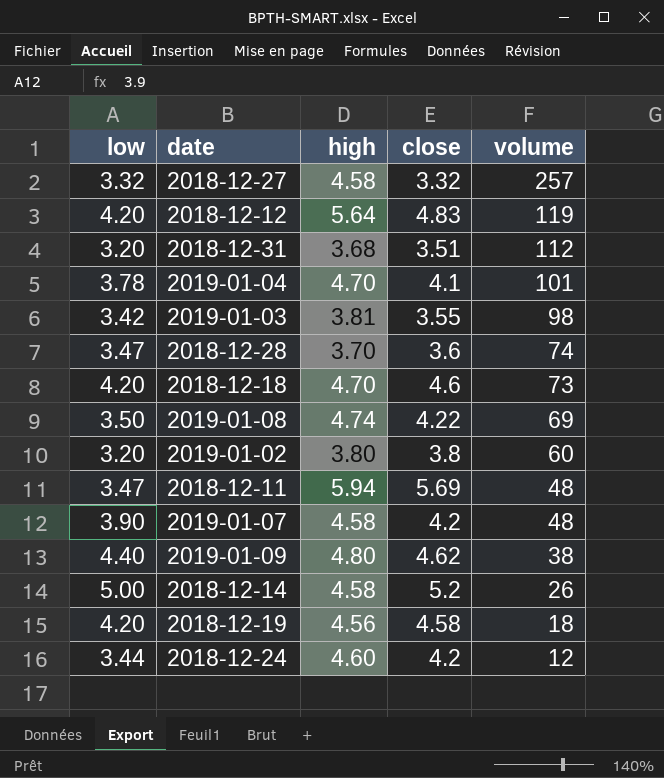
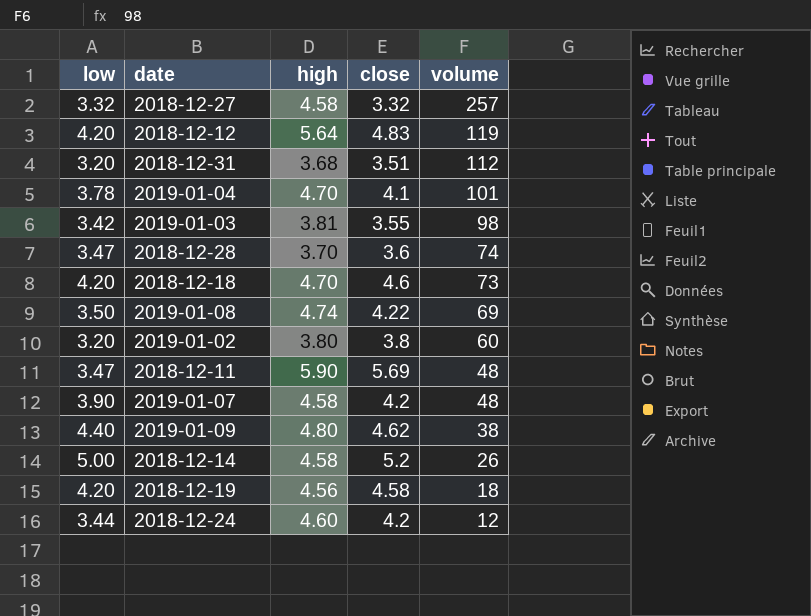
2018-12-11 | high: 5.94 -> 5.90

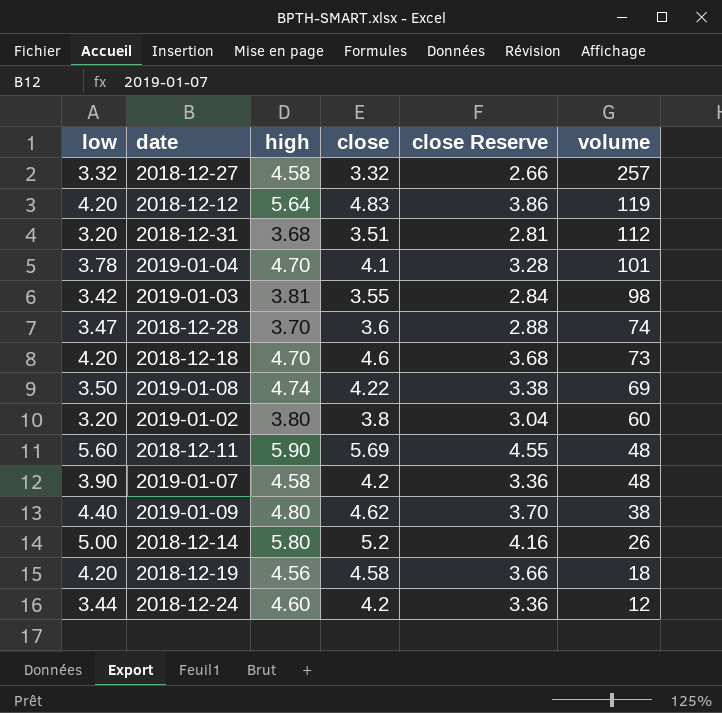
column close Reserve | formula: none -> [close] * 0.8
2018-12-11 | low: 3.47 -> 5.60
2018-12-14 | high: 4.58 -> 5.80

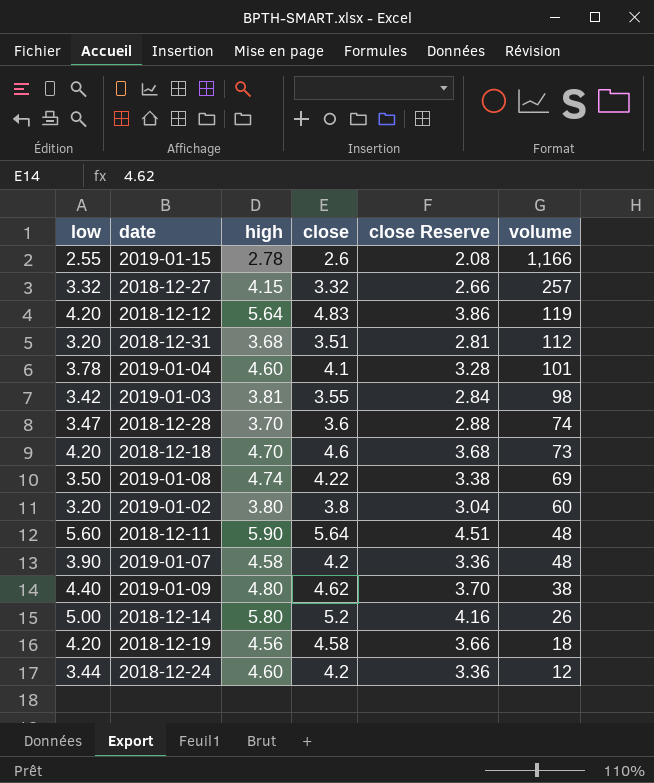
row 2019-01-15: none -> 2.55 | 2.78 | 2.6 | 2.08 | 1,166
2018-12-27 | high: 4.58 -> 4.15
2019-01-04 | high: 4.70 -> 4.60
2018-12-11 | close: 5.69 -> 5.64
2018-12-11 | close Reserve: 4.55 -> 4.51

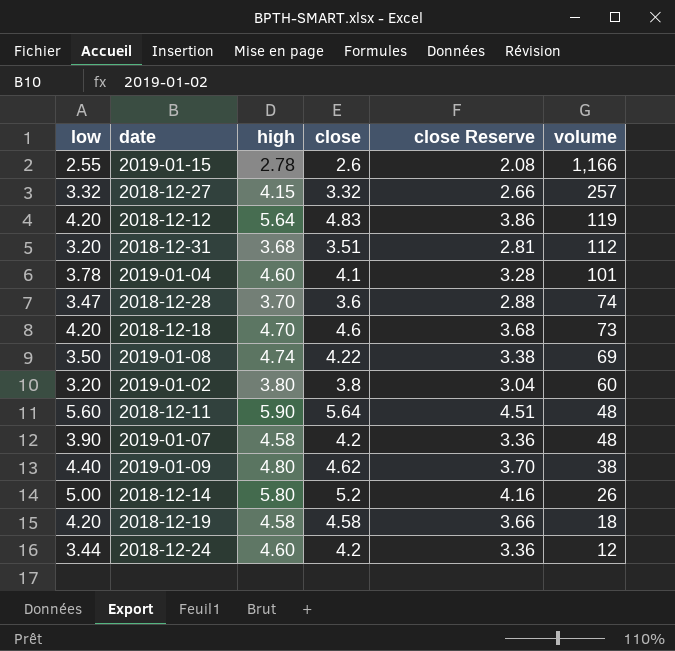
row 2019-01-03: 3.42 | 3.81 | 3.55 | 2.84 | 98 -> none
2018-12-19 | high: 4.56 -> 4.58

